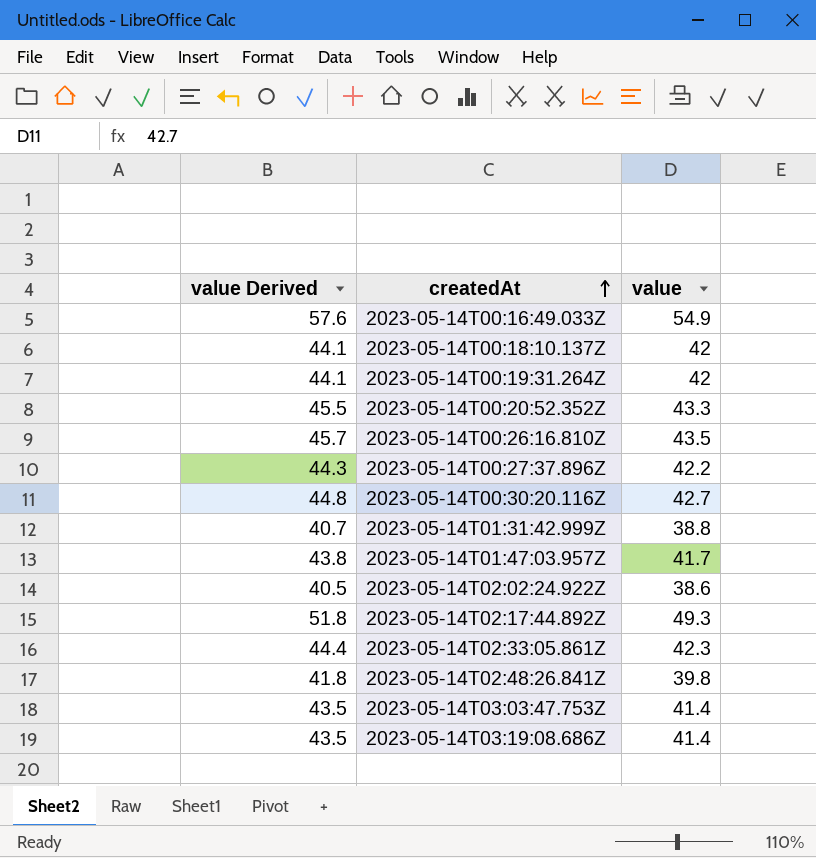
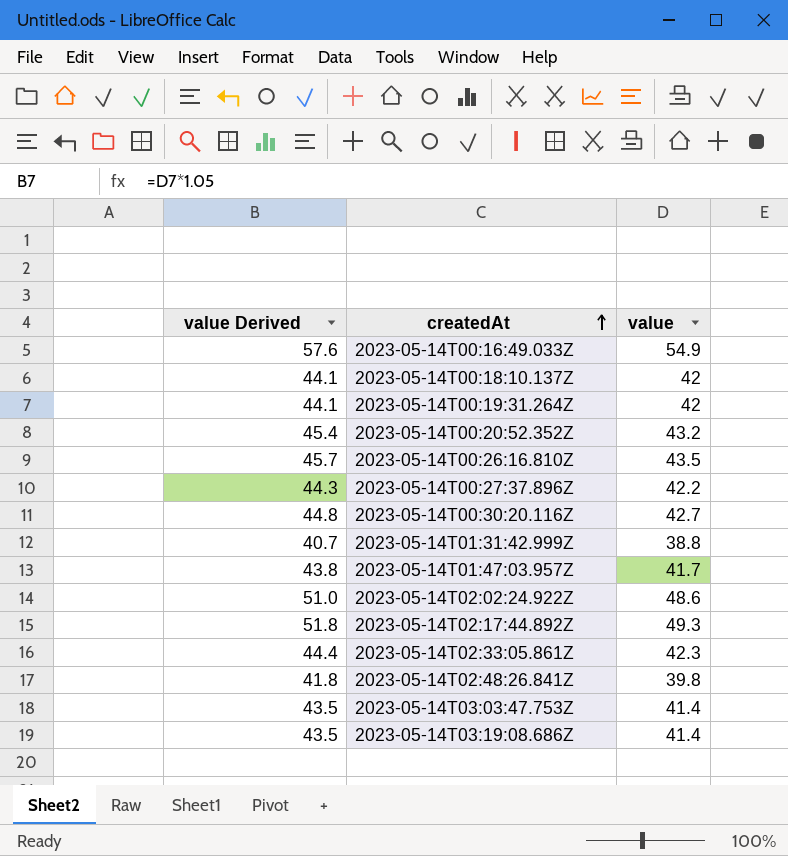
2023-05-14T00:20:52.352Z | value Derived: 45.5 -> 45.4
2023-05-14T00:20:52.352Z | value: 43.3 -> 43.2
2023-05-14T02:02:24.922Z | value Derived: 40.5 -> 51.0
2023-05-14T02:02:24.922Z | value: 38.6 -> 48.6

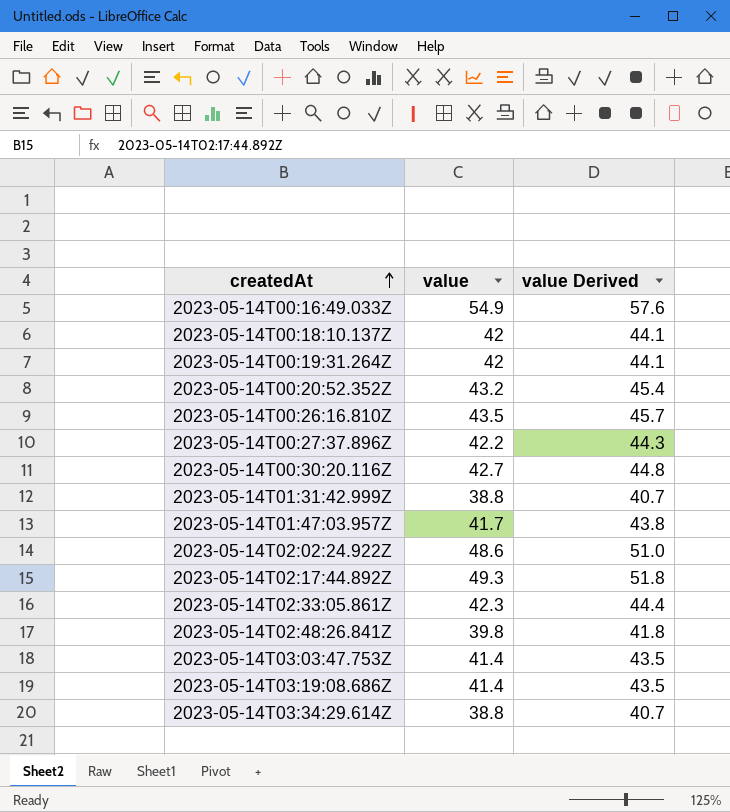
column value Derived | position: 1 -> 3
row 2023-05-14T03:34:29.614Z: none -> 38.8 | 40.7

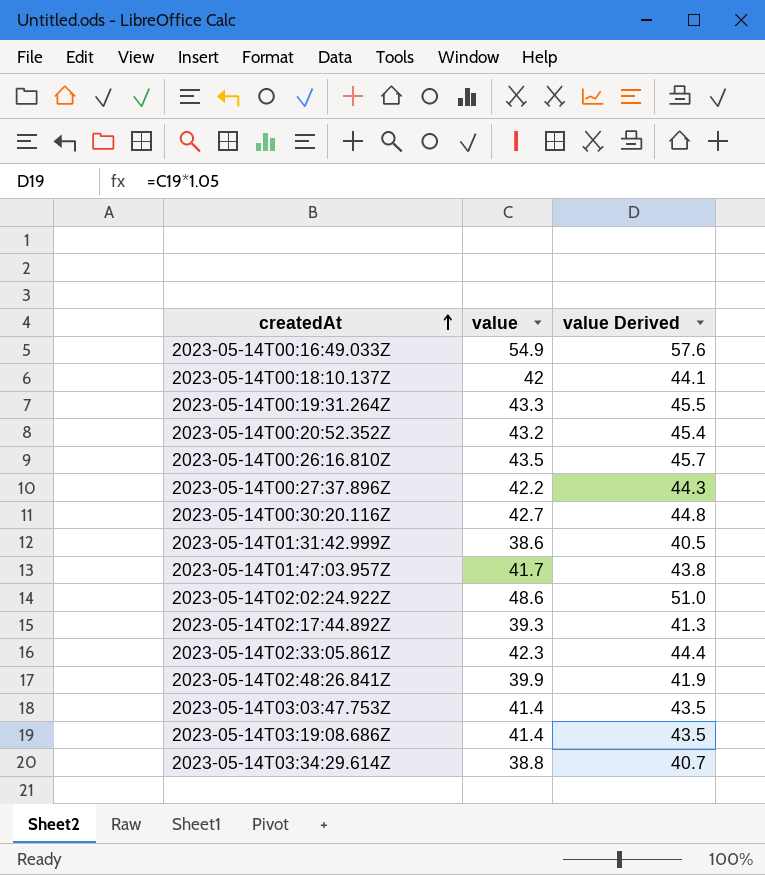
2023-05-14T00:19:31.264Z | value: 42 -> 43.3
2023-05-14T00:19:31.264Z | value Derived: 44.1 -> 45.5
2023-05-14T01:31:42.999Z | value: 38.8 -> 38.6
2023-05-14T01:31:42.999Z | value Derived: 40.7 -> 40.5
2023-05-14T02:17:44.892Z | value: 49.3 -> 39.3
2023-05-14T02:17:44.892Z | value Derived: 51.8 -> 41.3
2023-05-14T02:48:26.841Z | value: 39.8 -> 39.9
2023-05-14T02:48:26.841Z | value Derived: 41.8 -> 41.9

